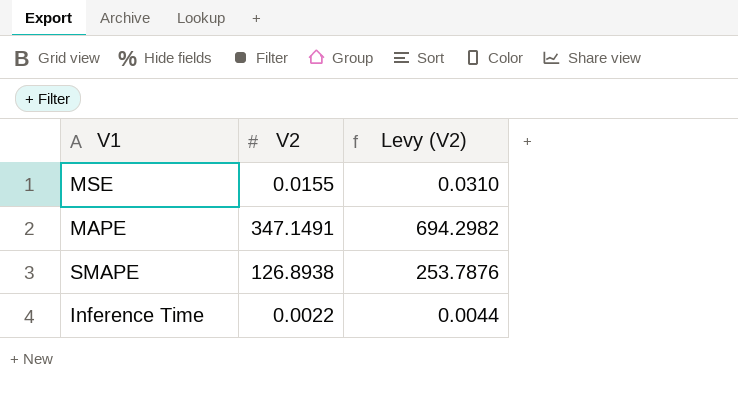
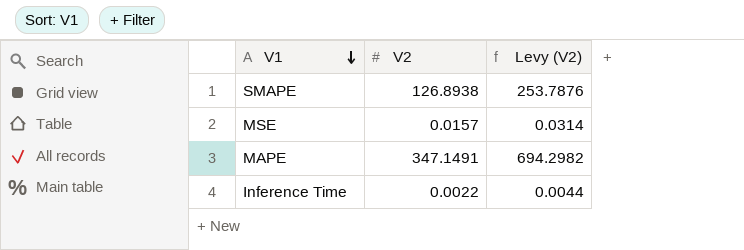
row order: none -> V1 descending
MSE | V2: 0.0155 -> 0.0157
MSE | Levy (V2): 0.0310 -> 0.0314

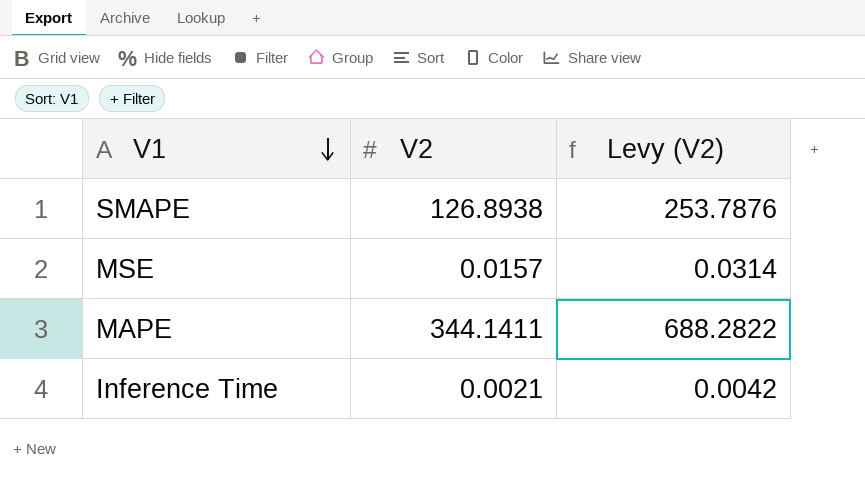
MAPE | V2: 347.1491 -> 344.1411
MAPE | Levy (V2): 694.2982 -> 688.2822
Inference Time | V2: 0.0022 -> 0.0021
Inference Time | Levy (V2): 0.0044 -> 0.0042

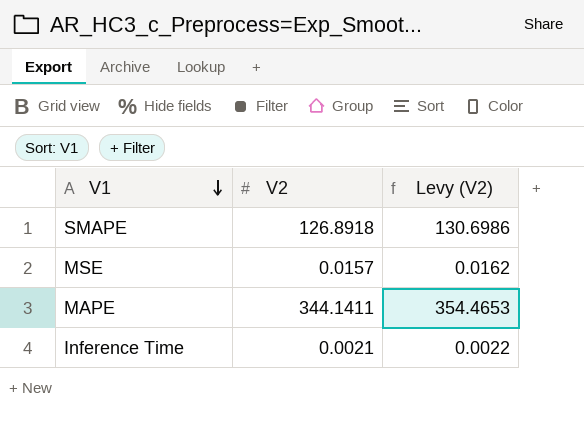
column Levy (V2) | formula: [V2] * 2 -> [V2] * 1.03
SMAPE | V2: 126.8938 -> 126.8918

